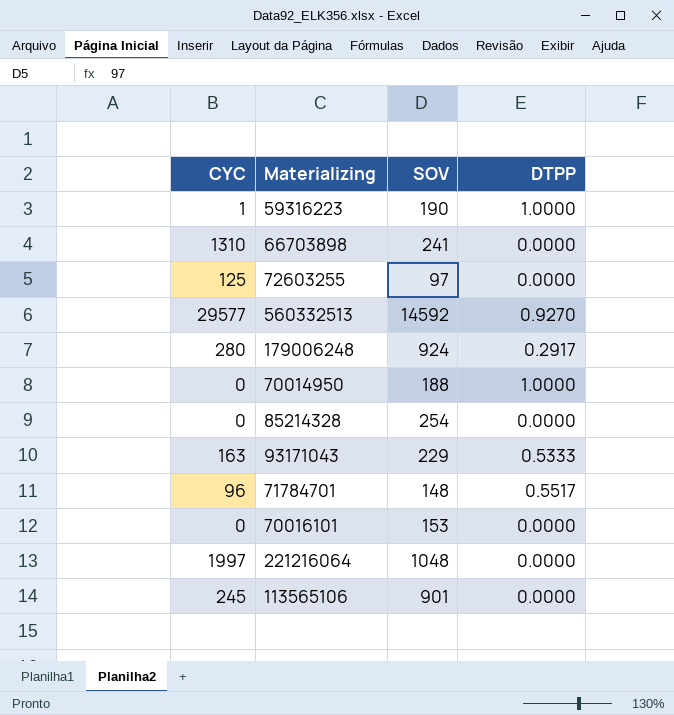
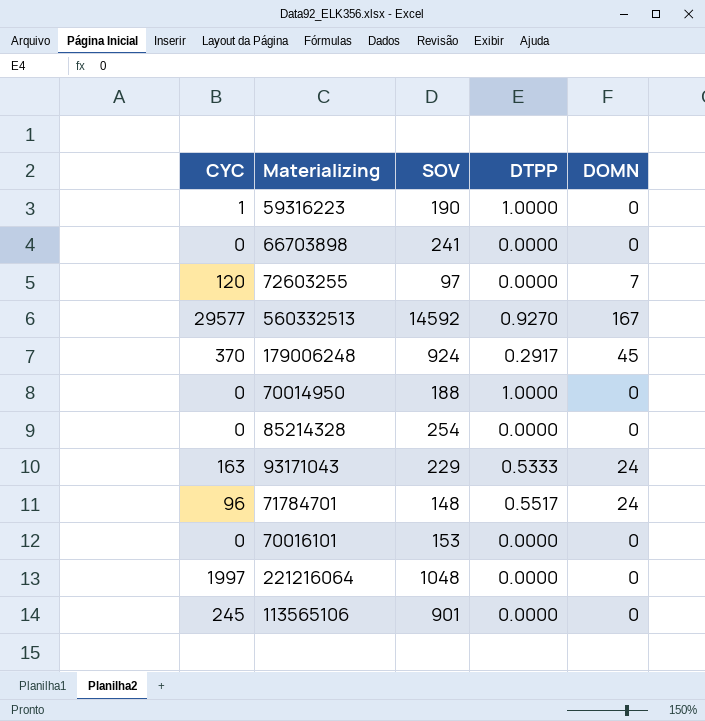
column DOMN | position: none -> 5
66703898 | CYC: 1310 -> 0
72603255 | CYC: 125 -> 120
179006248 | CYC: 280 -> 370

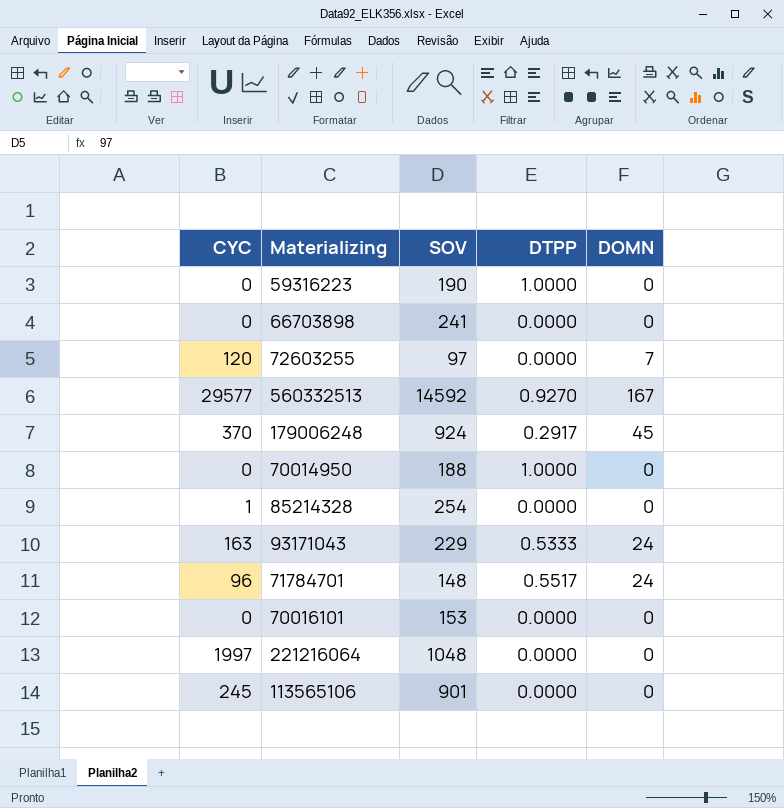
59316223 | CYC: 1 -> 0
85214328 | CYC: 0 -> 1

